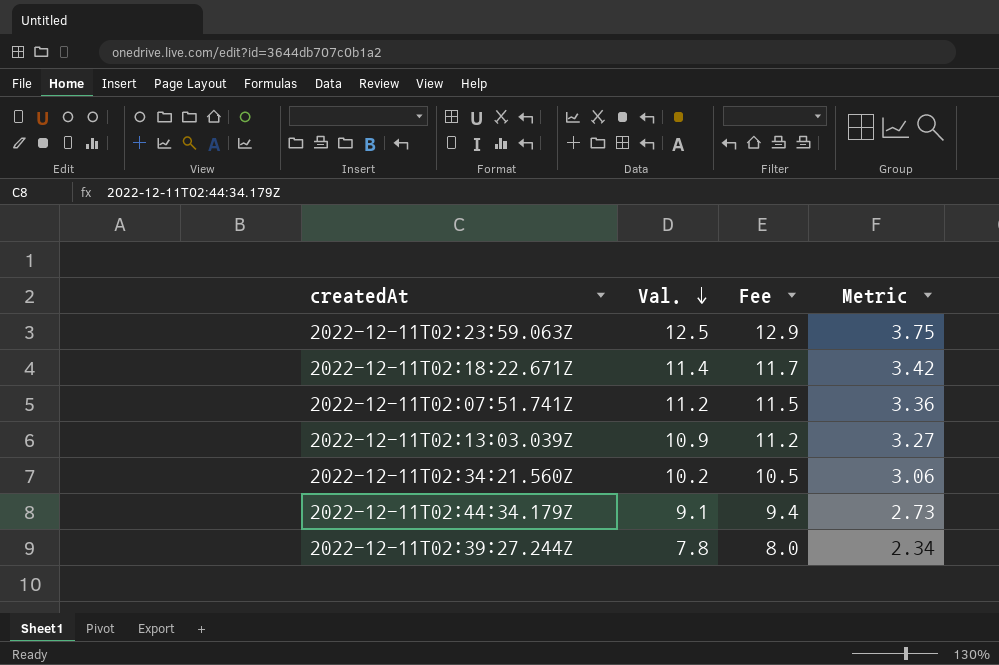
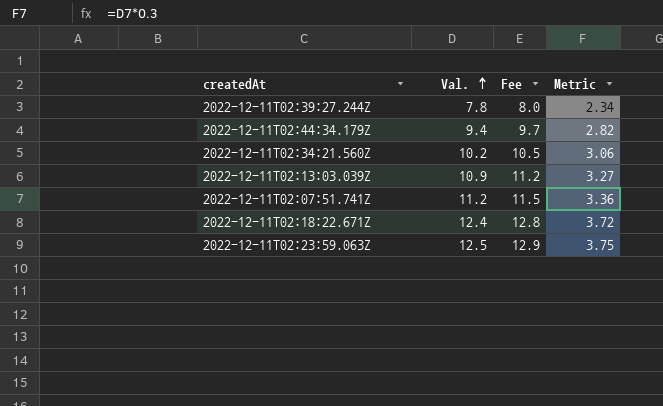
row order: Val. descending -> Val. ascending
2022-12-11T02:44:34.179Z | Val.: 9.1 -> 9.4
2022-12-11T02:44:34.179Z | Fee: 9.4 -> 9.7
2022-12-11T02:44:34.179Z | Metric: 2.73 -> 2.82
2022-12-11T02:18:22.671Z | Val.: 11.4 -> 12.4
2022-12-11T02:18:22.671Z | Fee: 11.7 -> 12.8
2022-12-11T02:18:22.671Z | Metric: 3.42 -> 3.72

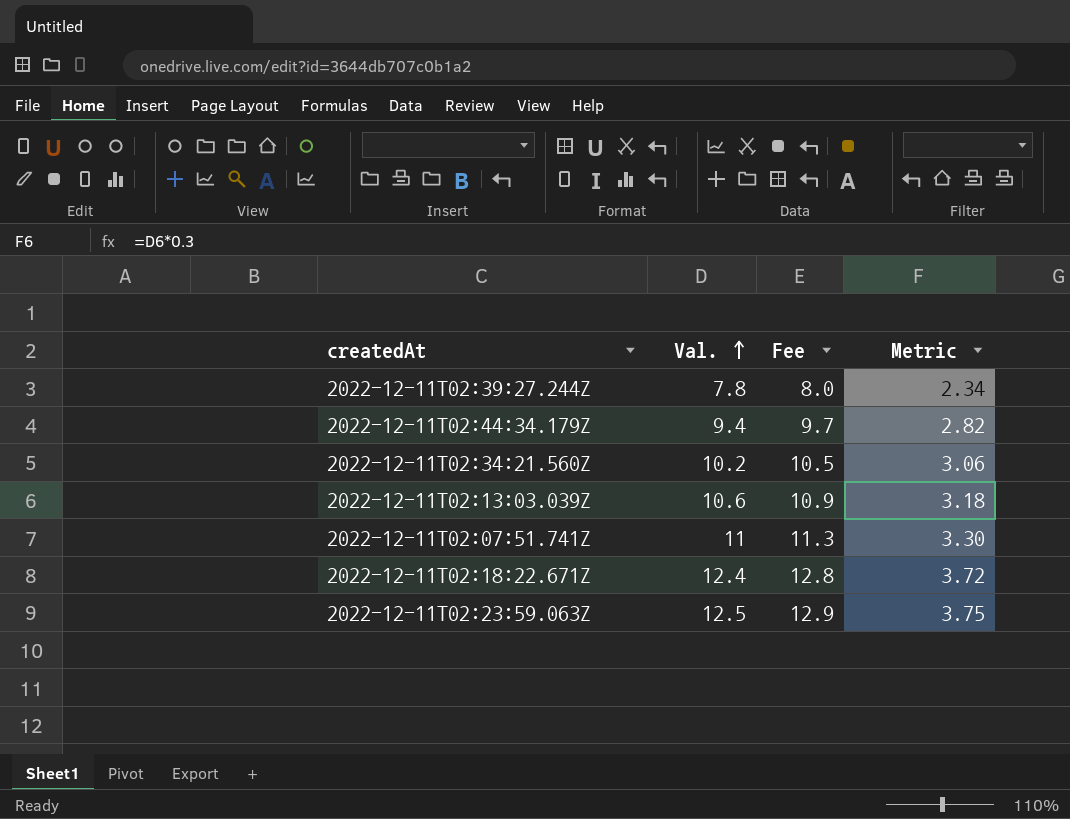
2022-12-11T02:13:03.039Z | Val.: 10.9 -> 10.6
2022-12-11T02:13:03.039Z | Fee: 11.2 -> 10.9
2022-12-11T02:13:03.039Z | Metric: 3.27 -> 3.18
2022-12-11T02:07:51.741Z | Val.: 11.2 -> 11
2022-12-11T02:07:51.741Z | Fee: 11.5 -> 11.3
2022-12-11T02:07:51.741Z | Metric: 3.36 -> 3.30

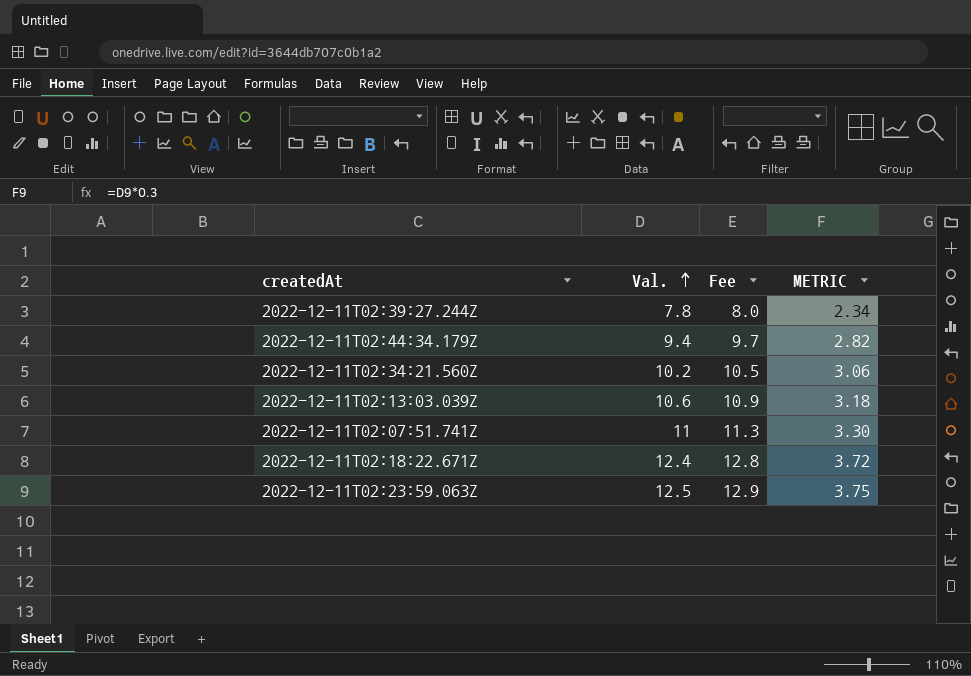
column name: Metric -> METRIC

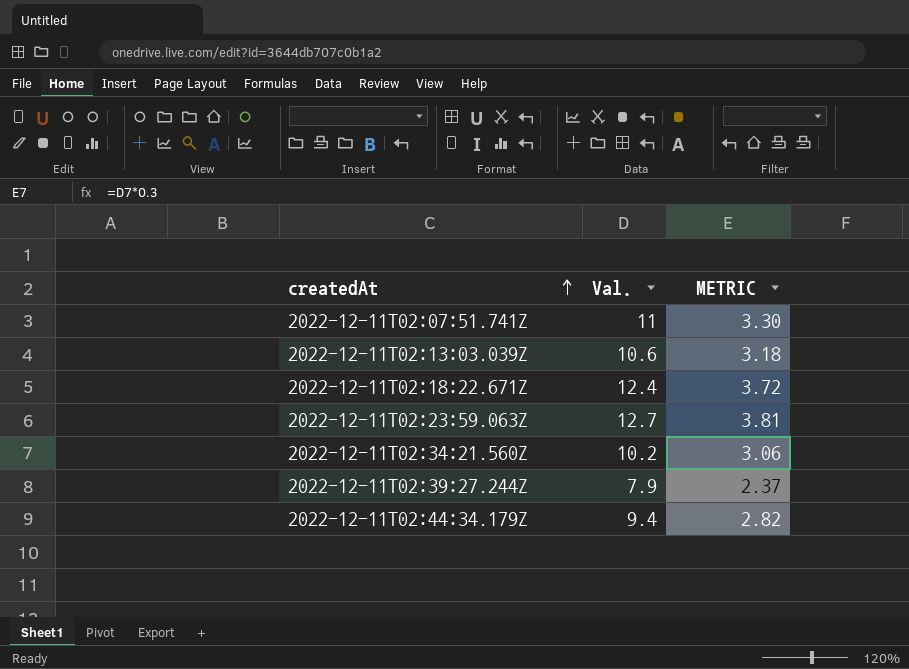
row order: Val. ascending -> createdAt ascending
column Fee | formula: [Val.] * 1.03 -> none
2022-12-11T02:23:59.063Z | Val.: 12.5 -> 12.7
2022-12-11T02:23:59.063Z | METRIC: 3.75 -> 3.81
2022-12-11T02:39:27.244Z | Val.: 7.8 -> 7.9
2022-12-11T02:39:27.244Z | METRIC: 2.34 -> 2.37

